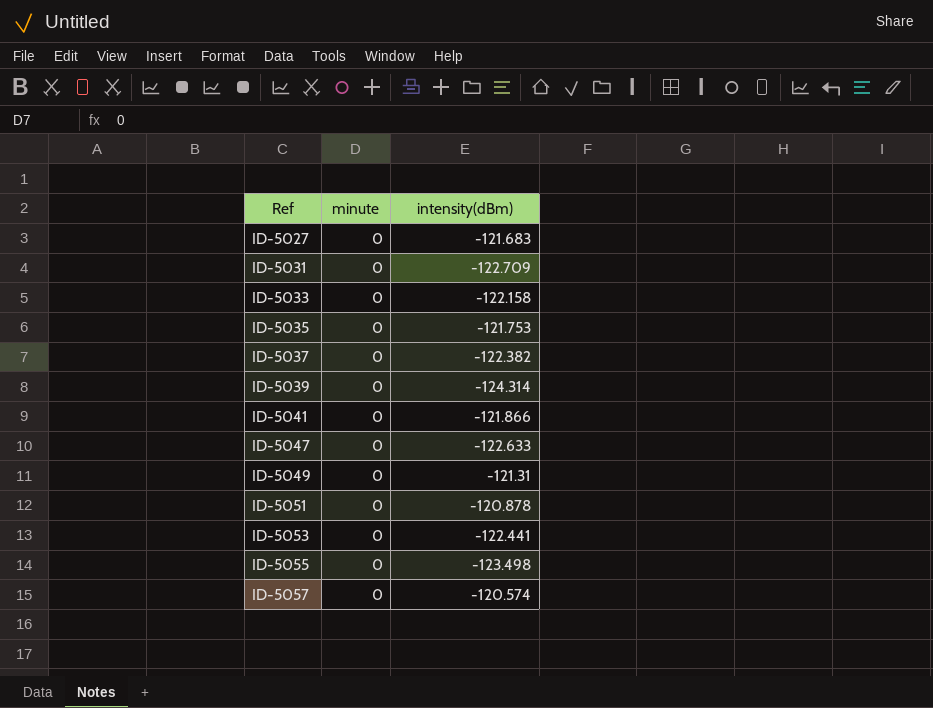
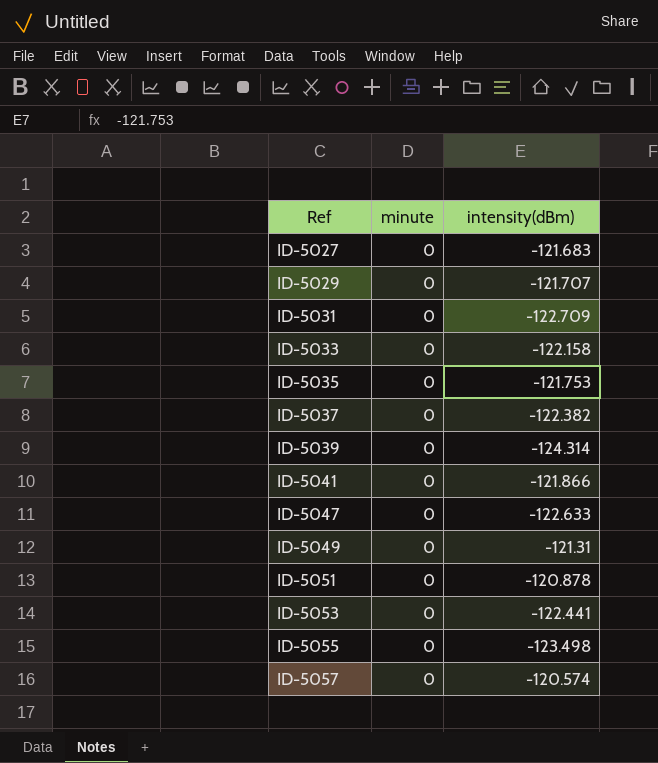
row ID-5029: none -> 0 | -121.707

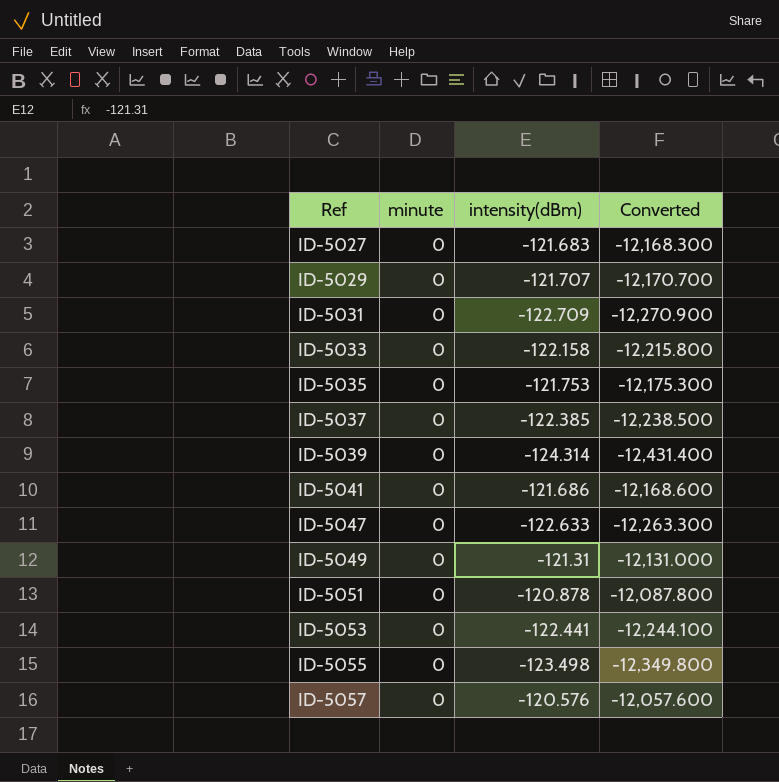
column Converted | formula: none -> [intensity(dBm)] * 100
ID-5037 | intensity(dBm): -122.382 -> -122.385
ID-5041 | intensity(dBm): -121.866 -> -121.686
ID-5057 | intensity(dBm): -120.574 -> -120.576

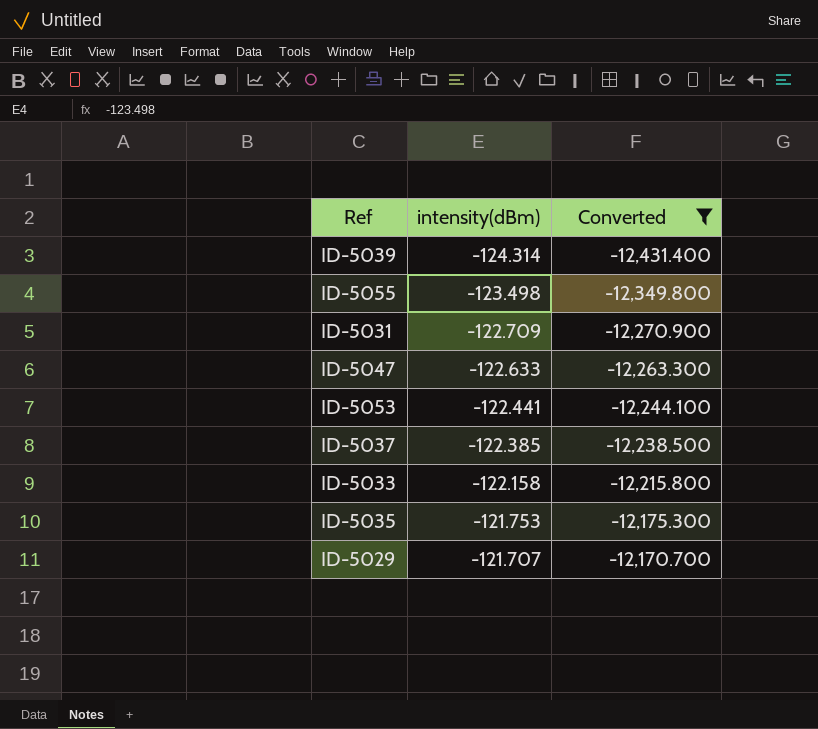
filter: none -> Converted <= -12,170.700
row order: Ref ascending -> intensity(dBm) ascending
column minute | position: 2 -> none

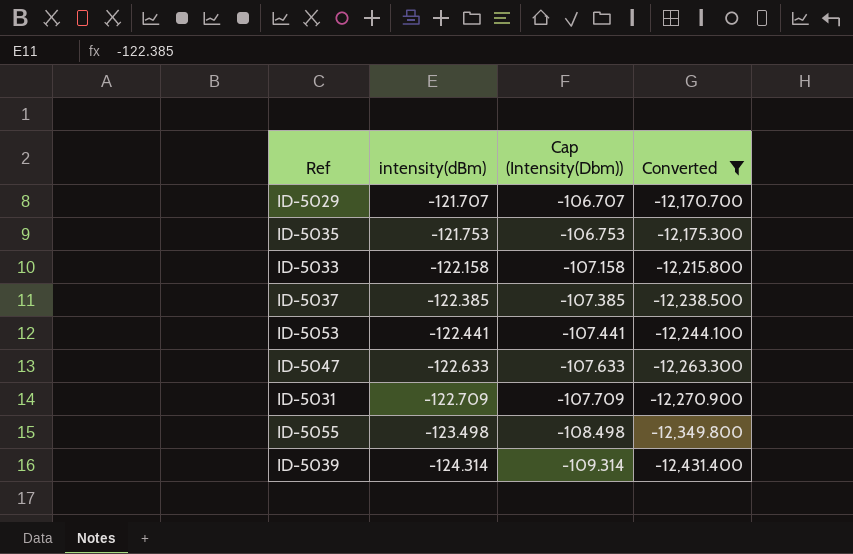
row order: intensity(dBm) ascending -> intensity(dBm) descending
column Cap (Intensity(Dbm)) | formula: none -> [intensity(dBm)] + 15

